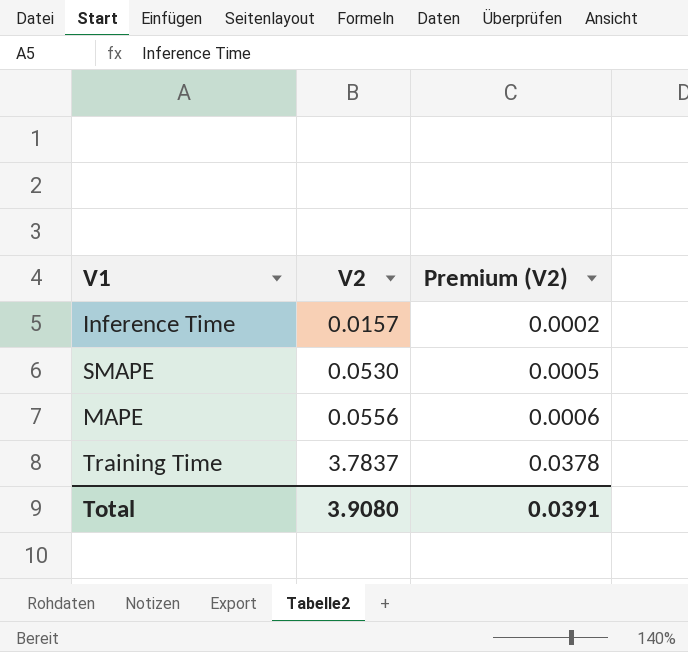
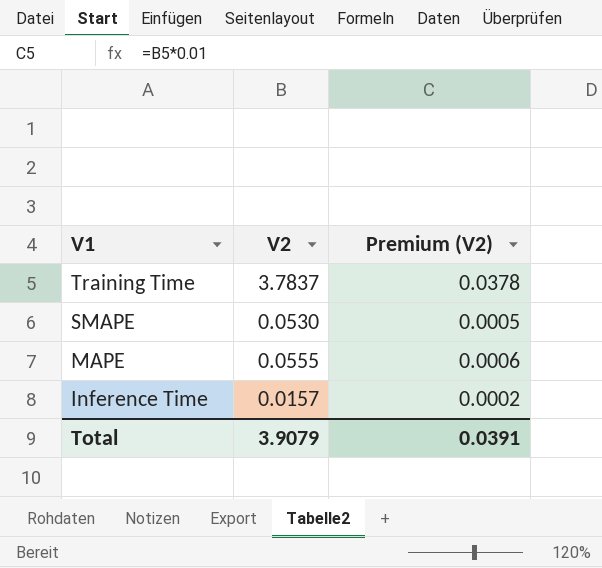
row order: V2 ascending -> V1 descending
MAPE | V2: 0.0556 -> 0.0555
Total | V2: 3.9080 -> 3.9079

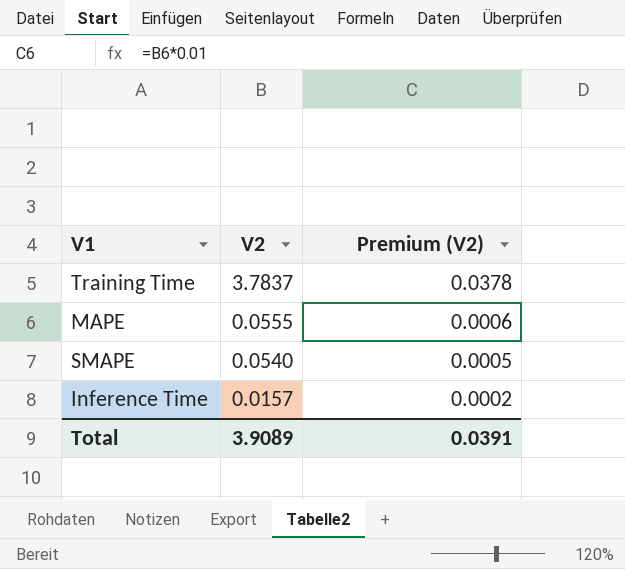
row order: V1 descending -> V2 descending
SMAPE | V2: 0.0530 -> 0.0540
Total | V2: 3.9079 -> 3.9089

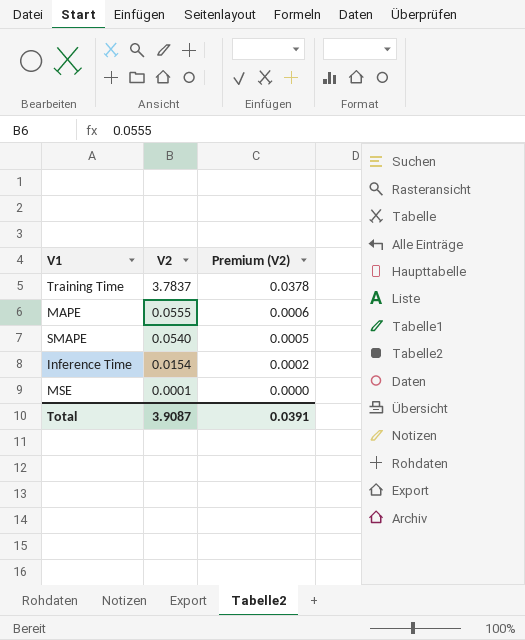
Inference Time | V2: 0.0157 -> 0.0154
row MSE: none -> 0.0001 | 0.0000
Total | V2: 3.9089 -> 3.9087

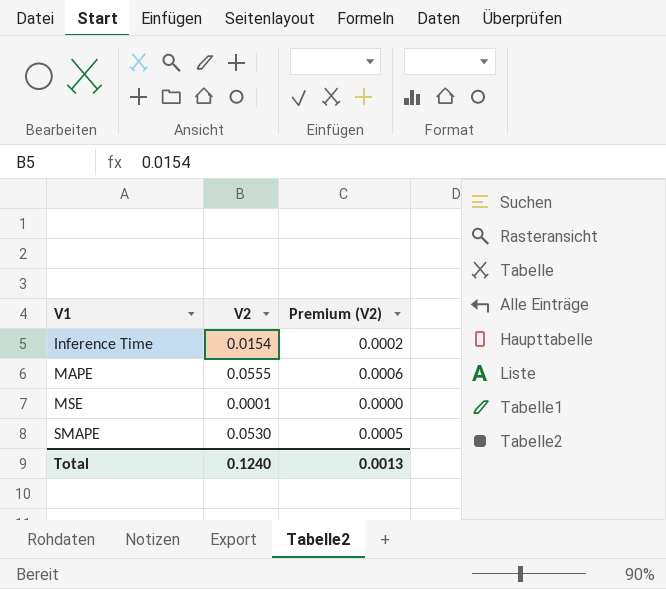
row order: V2 descending -> V1 ascending
row Training Time: 3.7837 | 0.0378 -> none
SMAPE | V2: 0.0540 -> 0.0530
Total | V2: 3.9087 -> 0.1240
Total | Premium (V2): 0.0391 -> 0.0013

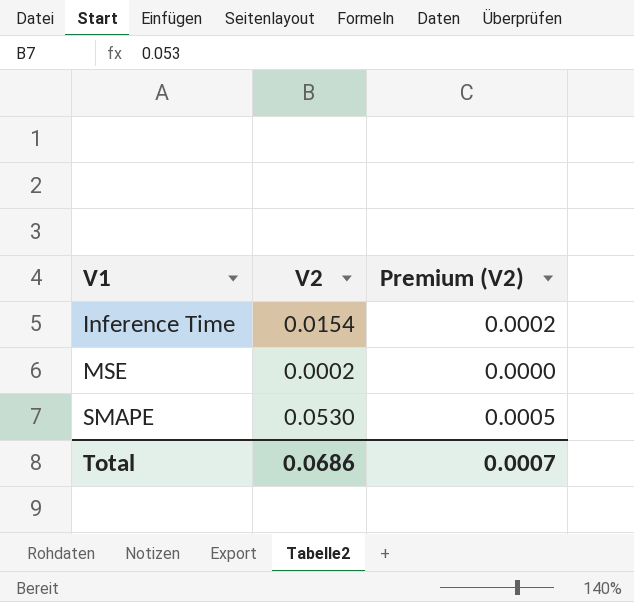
row MAPE: 0.0555 | 0.0006 -> none
MSE | V2: 0.0001 -> 0.0002
Total | V2: 0.1240 -> 0.0686
Total | Premium (V2): 0.0013 -> 0.0007

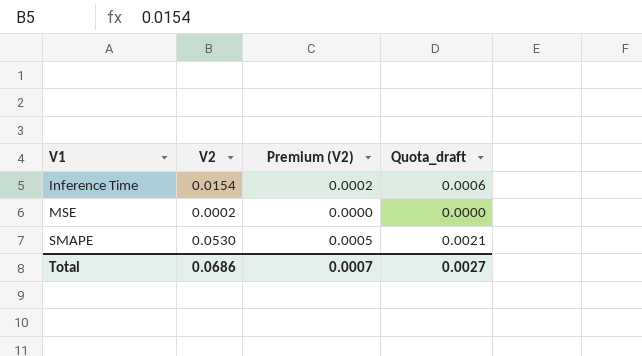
column Quota_draft | formula: none -> [V2] * 0.04

